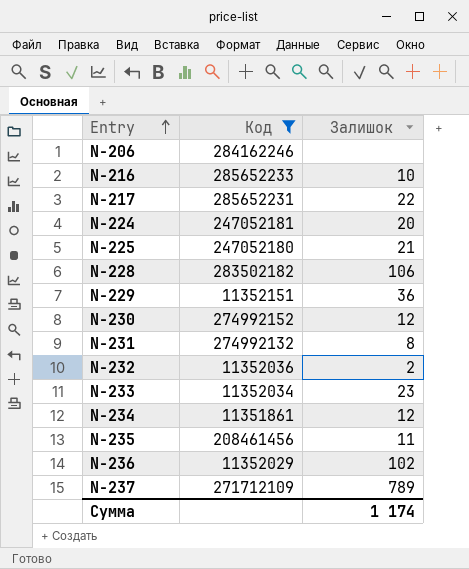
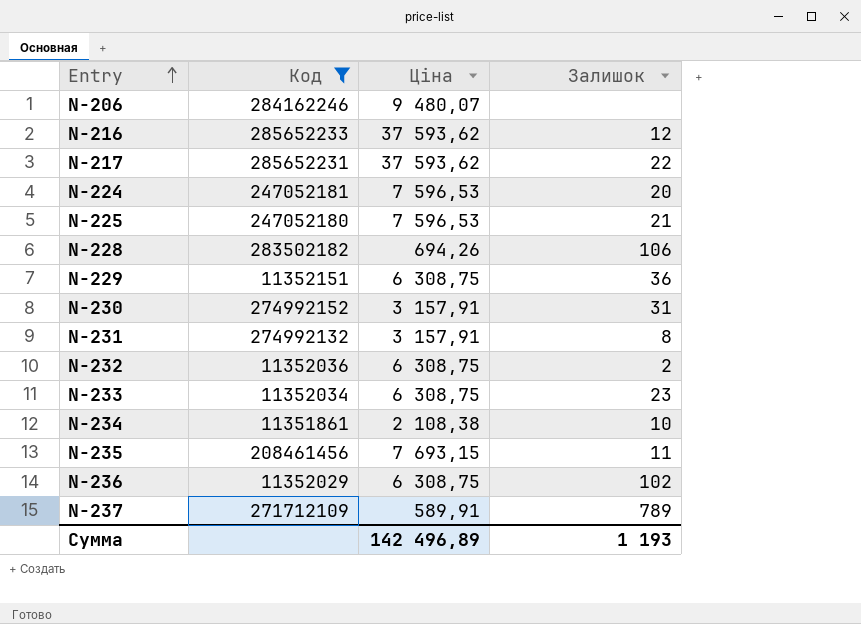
column Ціна | position: none -> 3
N-216 | Залишок: 10 -> 12
N-230 | Залишок: 12 -> 31
N-234 | Залишок: 12 -> 10
Сумма | Залишок: 1 174 -> 1 193

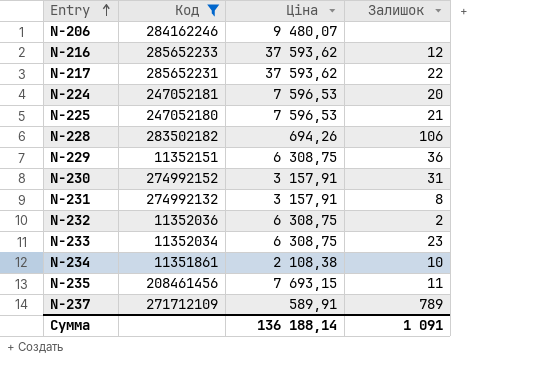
row N-236: 11352029 | 6 308,75 | 102 -> none
Сумма | Ціна: 142 496,89 -> 136 188,14
Сумма | Залишок: 1 193 -> 1 091

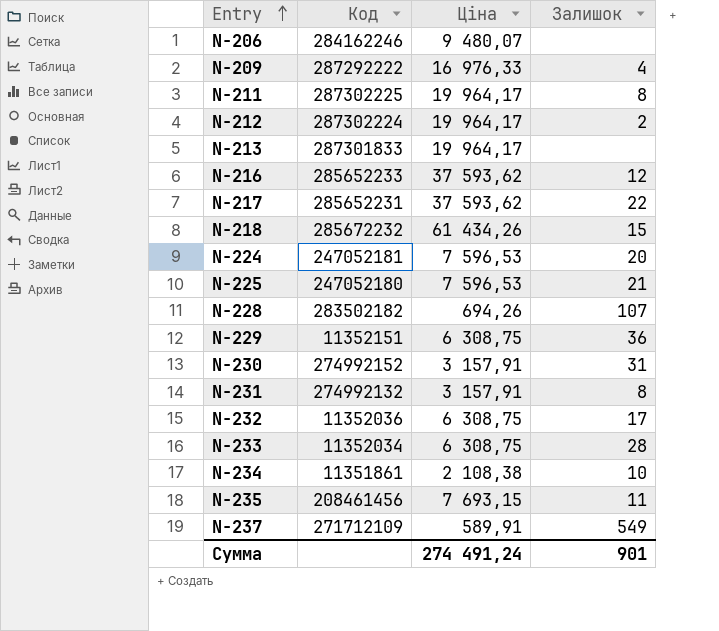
filter: Код <= 285652233 -> none
N-228 | Залишок: 106 -> 107
N-232 | Залишок: 2 -> 17
N-233 | Залишок: 23 -> 28
N-237 | Залишок: 789 -> 549
Сумма | Ціна: 136 188,14 -> 274 491,24
Сумма | Залишок: 1 091 -> 901

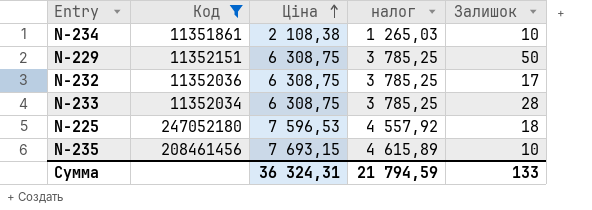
filter: none -> Код <= 247052180
row order: Entry ascending -> Ціна ascending
column налог | formula: none -> [Ціна] * 0,6
N-229 | Залишок: 36 -> 50
N-225 | Залишок: 21 -> 18
N-235 | Залишок: 11 -> 10
Сумма | Ціна: 274 491,24 -> 36 324,31
Сумма | Залишок: 901 -> 133

